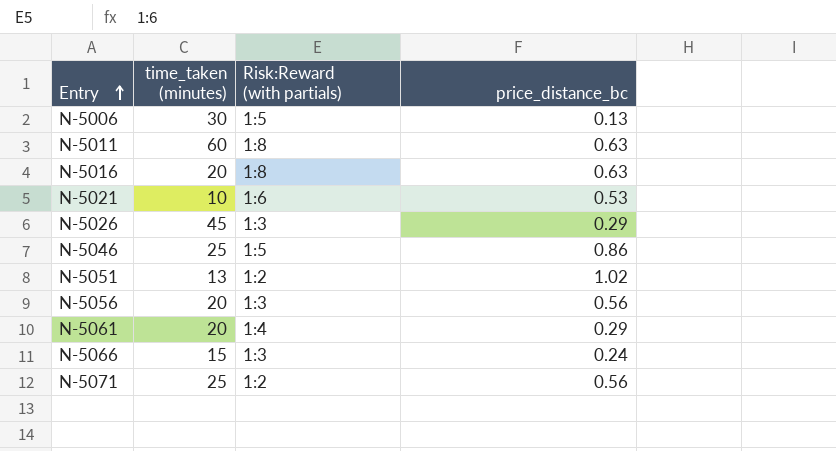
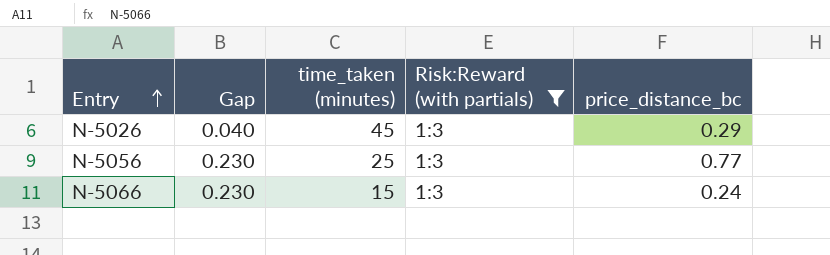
filter: none -> Risk:Reward (with partials) = 1:3
column Gap | position: none -> 2
N-5056 | time_taken (minutes): 20 -> 25
N-5056 | price_distance_bc: 0.56 -> 0.77

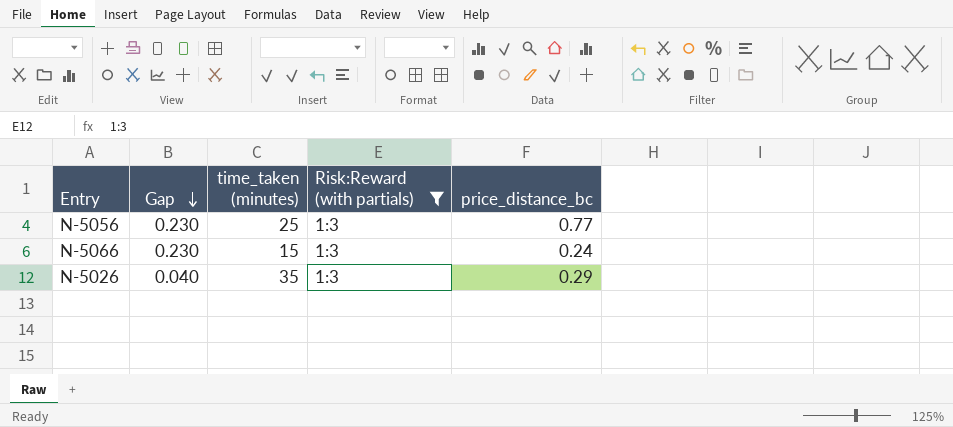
row order: Entry ascending -> Gap descending
N-5026 | time_taken (minutes): 45 -> 35

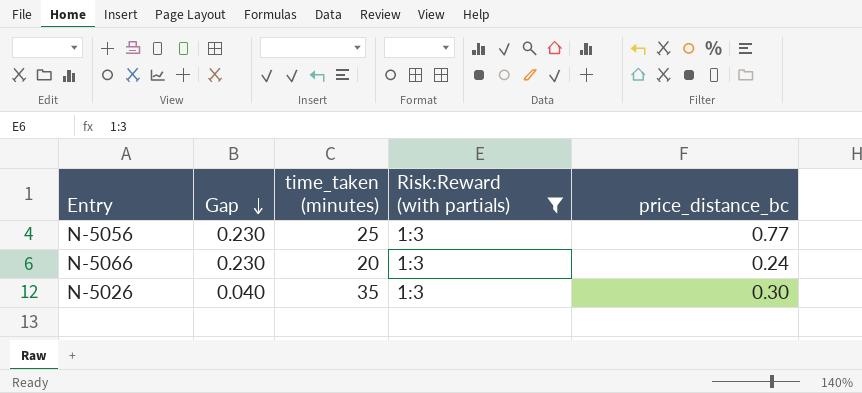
N-5066 | time_taken (minutes): 15 -> 20
N-5026 | price_distance_bc: 0.29 -> 0.30

